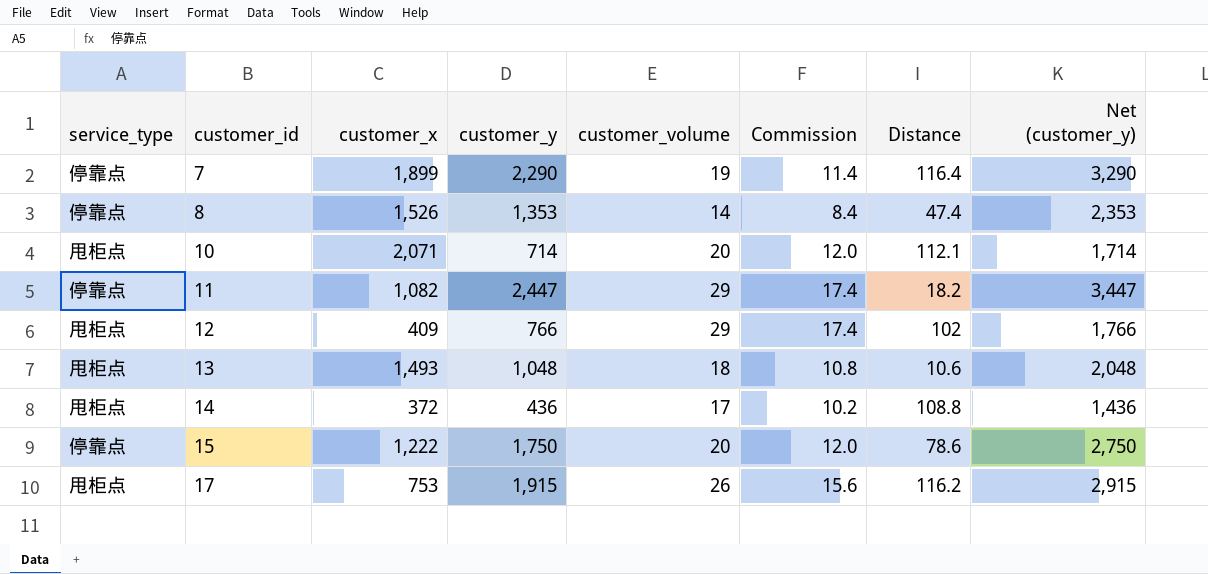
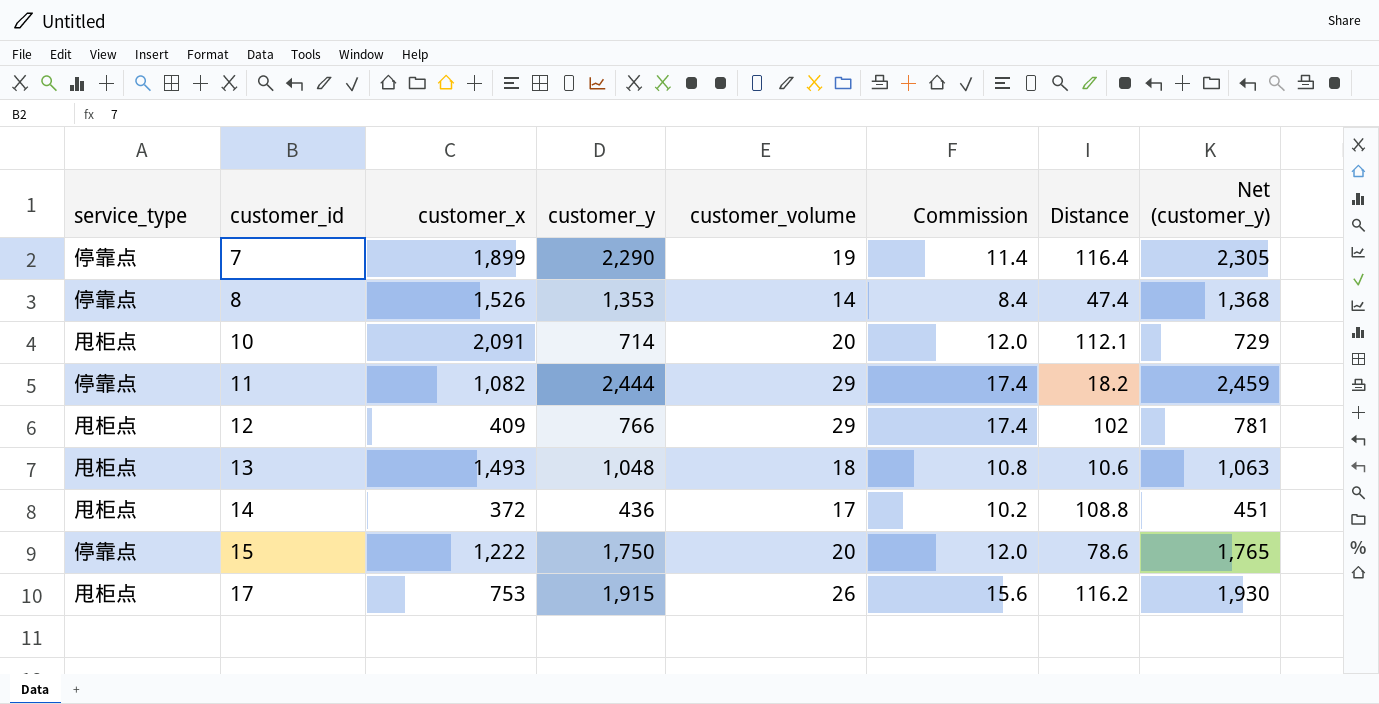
column Net (customer_y) | formula: [customer_y] + 1000 -> [customer_y] + 15
10 | customer_x: 2,071 -> 2,091
11 | customer_y: 2,447 -> 2,444

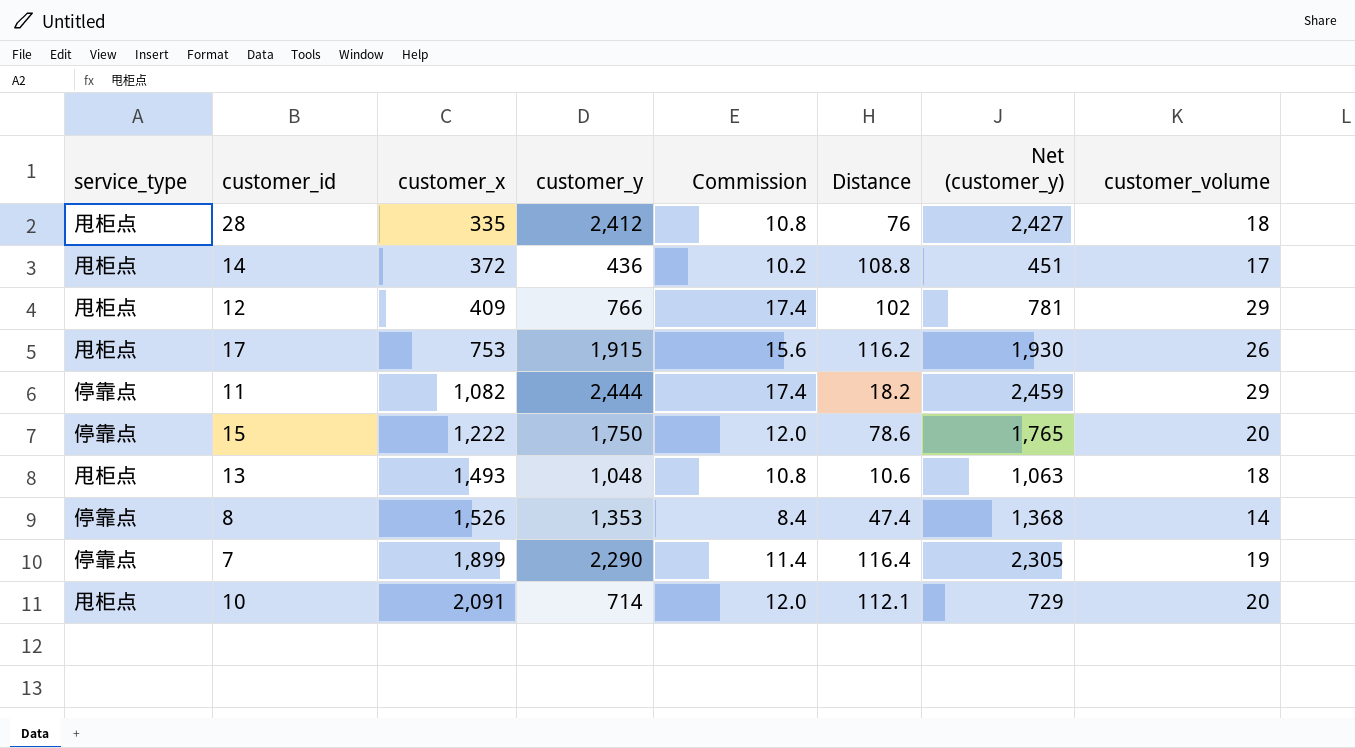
row order: customer_id ascending -> customer_x ascending
column customer_volume | position: 5 -> 8
row 28: none -> 甩柜点 | 335 | 2,412 | 10.8 | 76 | 2,427 | 18

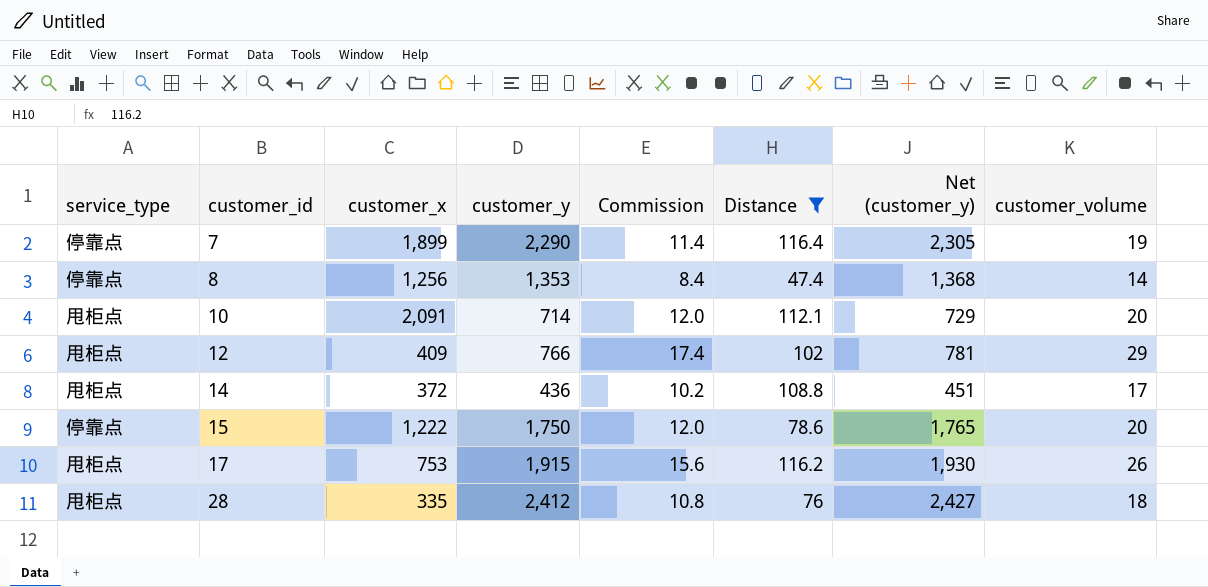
filter: none -> Distance >= 47.4
row order: customer_x ascending -> customer_id ascending
8 | customer_x: 1,526 -> 1,256

